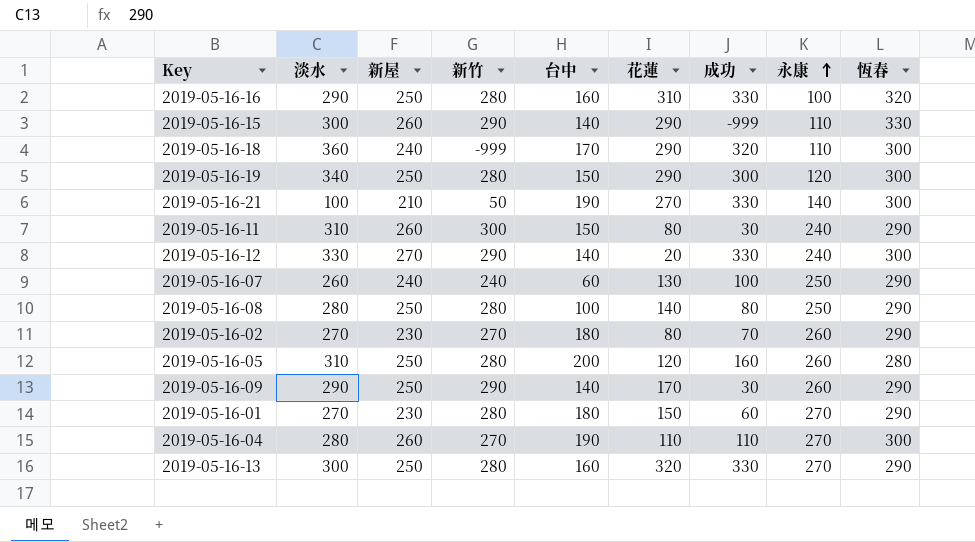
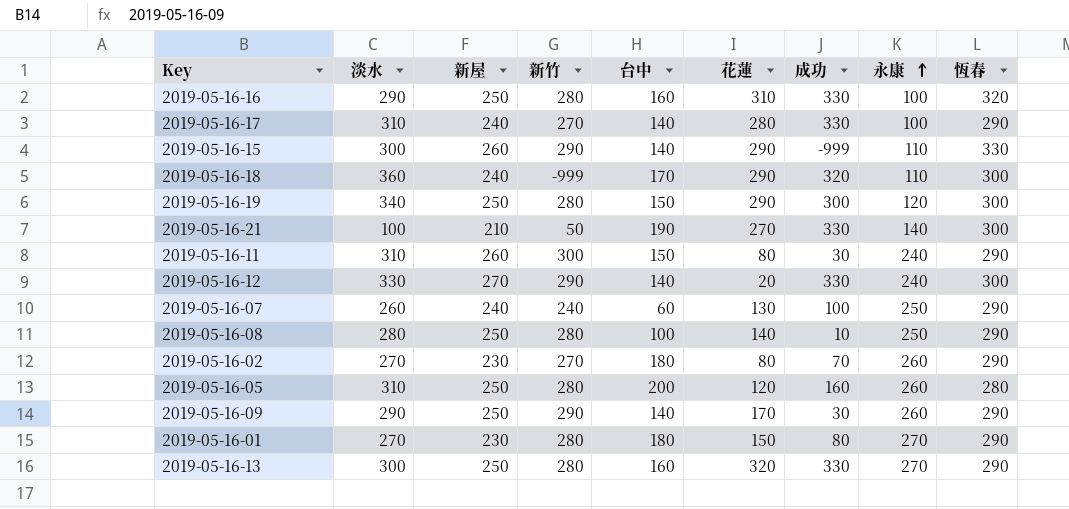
row 2019-05-16-04: 280 | 260 | 270 | 190 | 110 | 110 | 270 | 300 -> none
row 2019-05-16-17: none -> 310 | 240 | 270 | 140 | 280 | 330 | 100 | 290
2019-05-16-08 | 成功: 80 -> 10
2019-05-16-01 | 成功: 60 -> 80

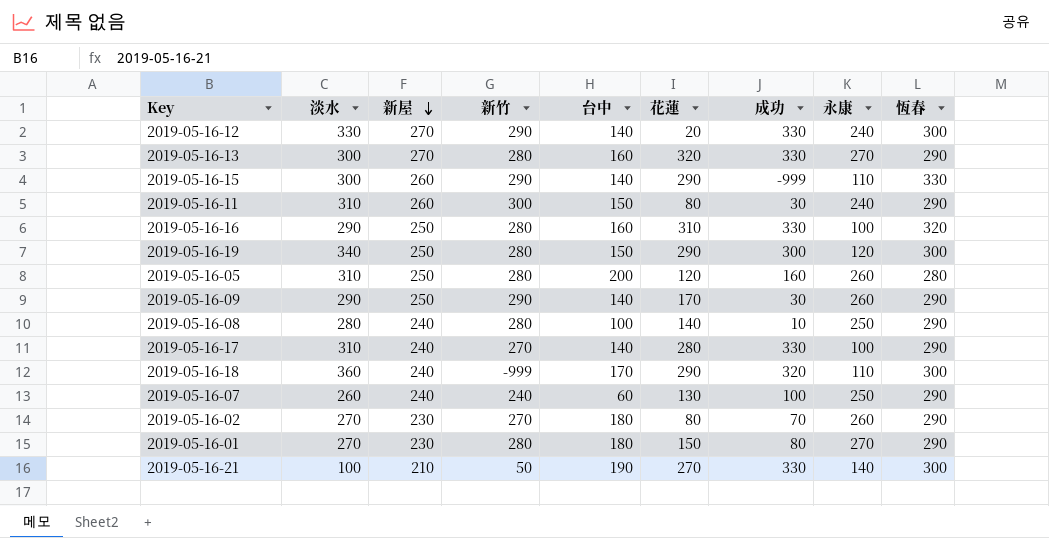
row order: 永康 ascending -> 新屋 descending
2019-05-16-13 | 新屋: 250 -> 270
2019-05-16-08 | 新屋: 250 -> 240

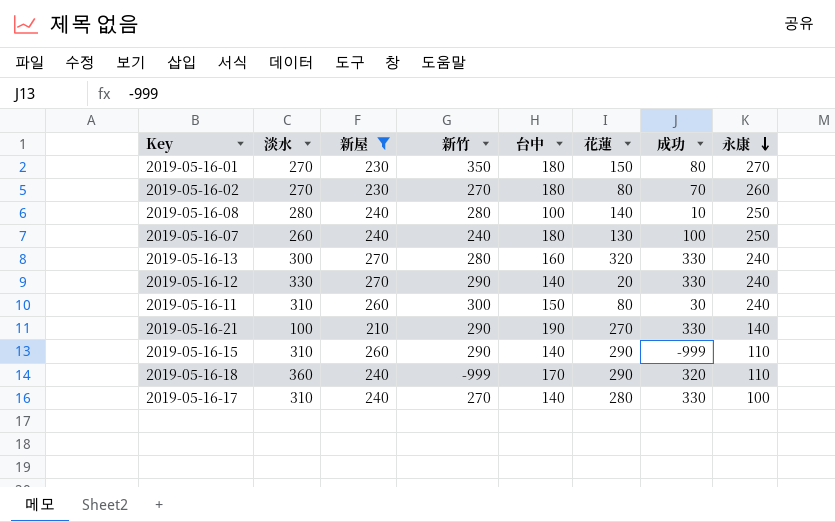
filter: none -> 新屋 != 250
row order: 新屋 descending -> 永康 descending
column 恆春 | position: 9 -> none
2019-05-16-01 | 新竹: 280 -> 350
2019-05-16-07 | 台中: 60 -> 180
2019-05-16-13 | 永康: 270 -> 240
2019-05-16-21 | 新竹: 50 -> 290
2019-05-16-15 | 淡水: 300 -> 310

